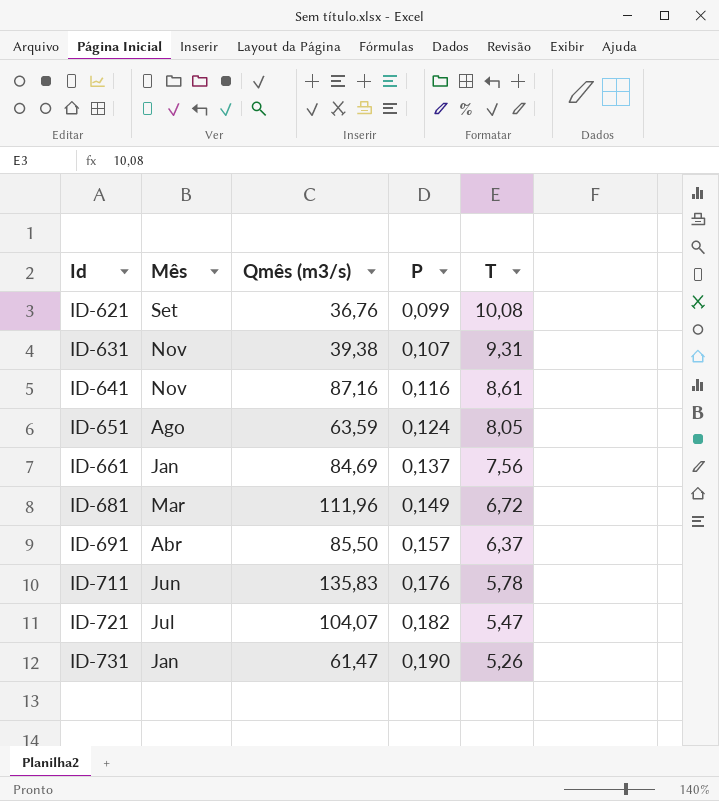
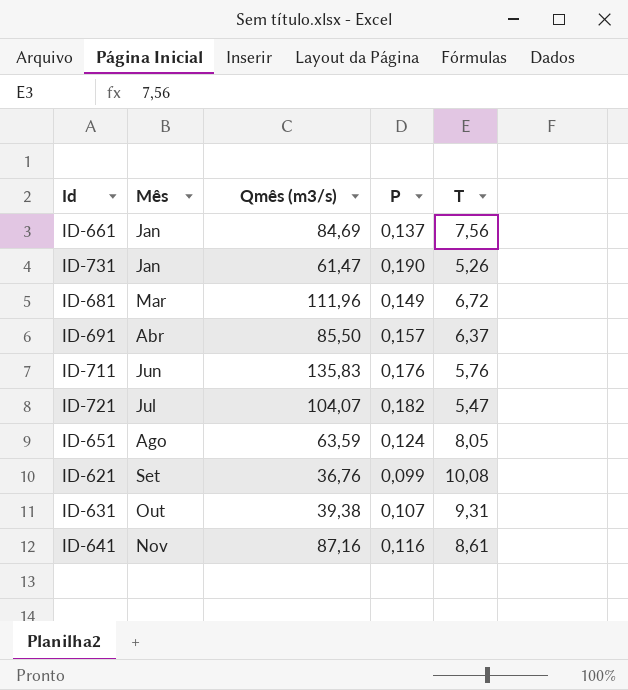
row order: Id ascending -> Mês ascending
ID-711 | T: 5,78 -> 5,76
ID-631 | Mês: Nov -> Out

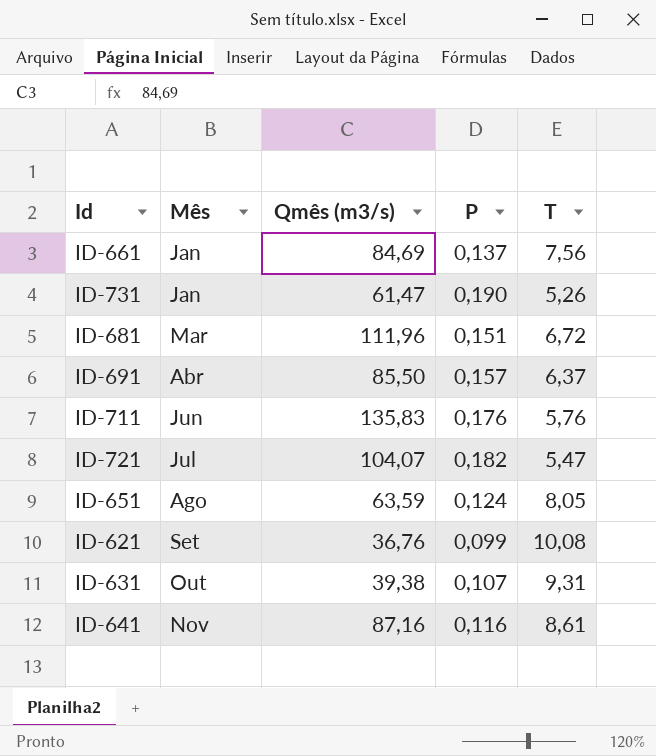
ID-681 | P: 0,149 -> 0,151

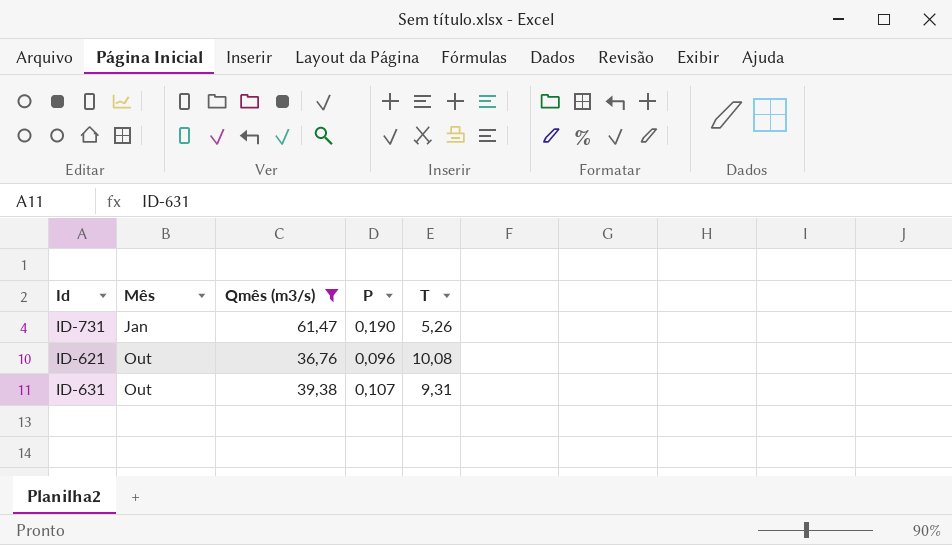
filter: none -> Qmês (m3/s) <= 61,47
ID-621 | Mês: Set -> Out
ID-621 | P: 0,099 -> 0,096

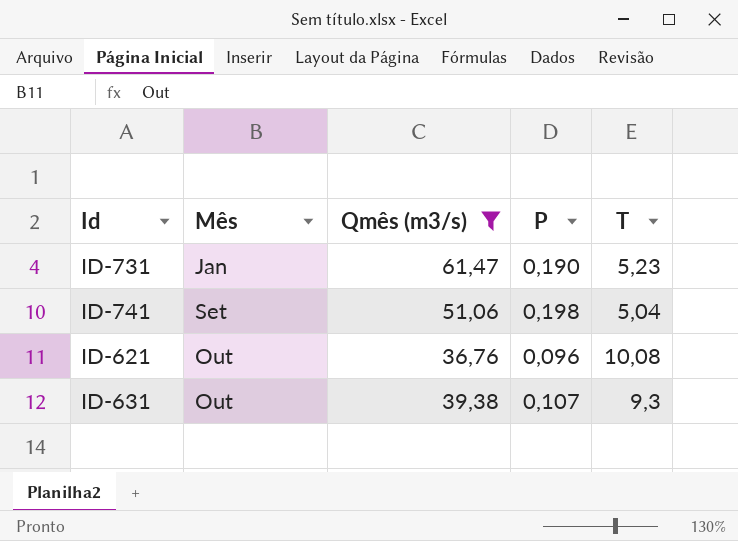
ID-731 | T: 5,26 -> 5,23
row ID-741: none -> Set | 51,06 | 0,198 | 5,04
ID-631 | T: 9,31 -> 9,3

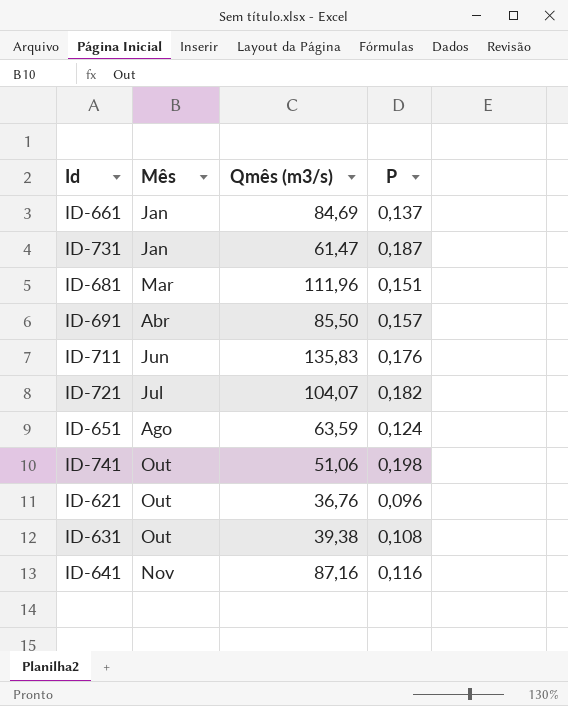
filter: Qmês (m3/s) <= 61,47 -> none
column T | position: 5 -> none
ID-731 | P: 0,190 -> 0,187
ID-741 | Mês: Set -> Out
ID-631 | P: 0,107 -> 0,108

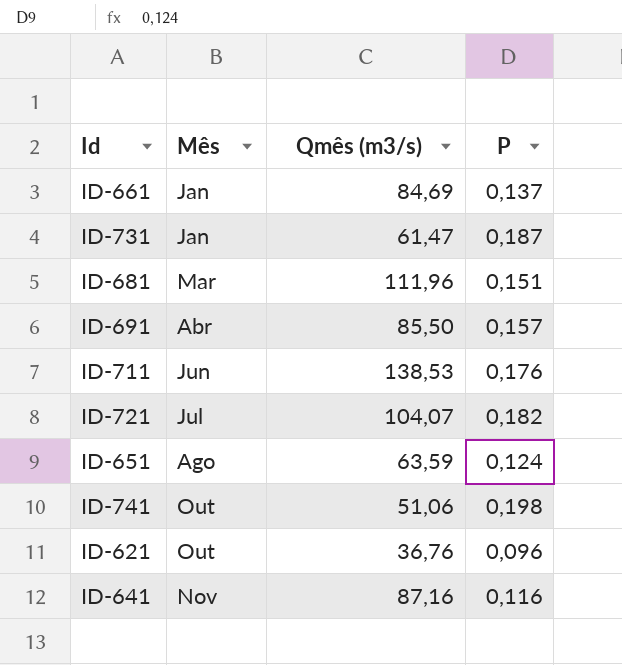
row ID-631: Out | 39,38 | 0,108 -> none
ID-711 | Qmês (m3/s): 135,83 -> 138,53

